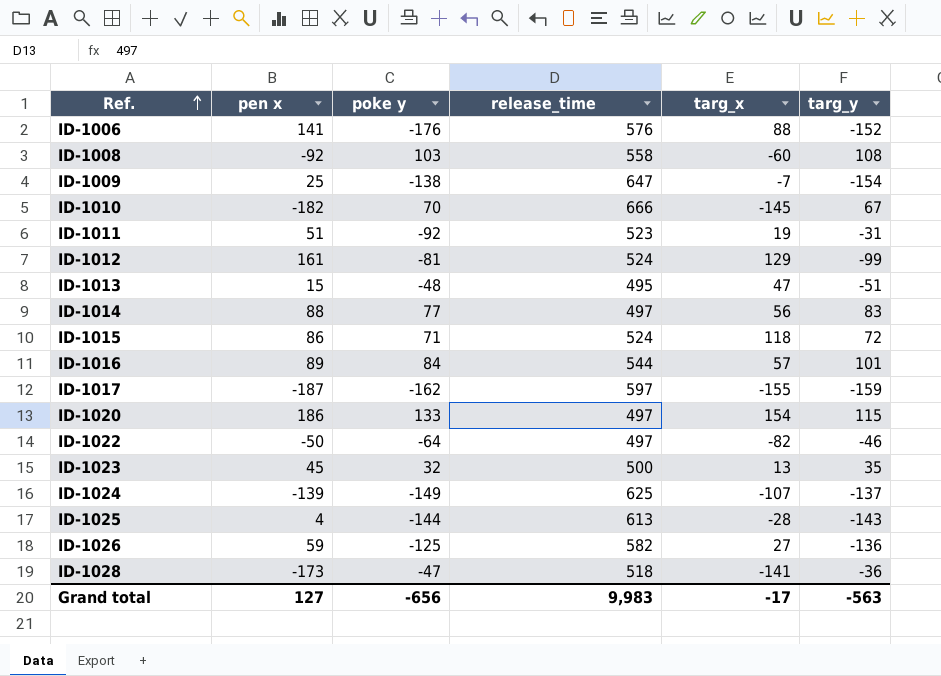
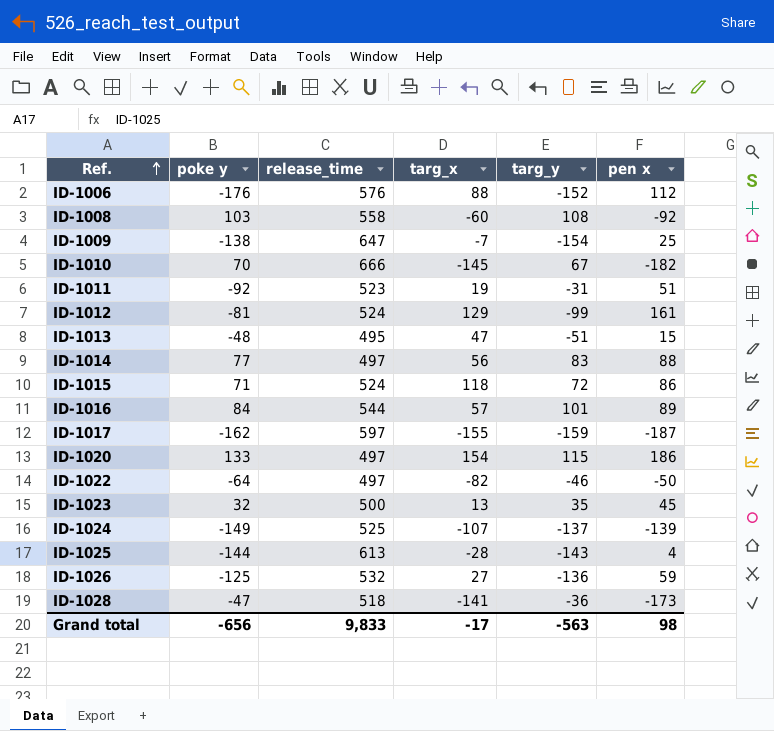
column pen x | position: 2 -> 6
ID-1006 | pen x: 141 -> 112
ID-1024 | release_time: 625 -> 525
ID-1026 | release_time: 582 -> 532
Grand total | release_time: 9,983 -> 9,833
Grand total | pen x: 127 -> 98

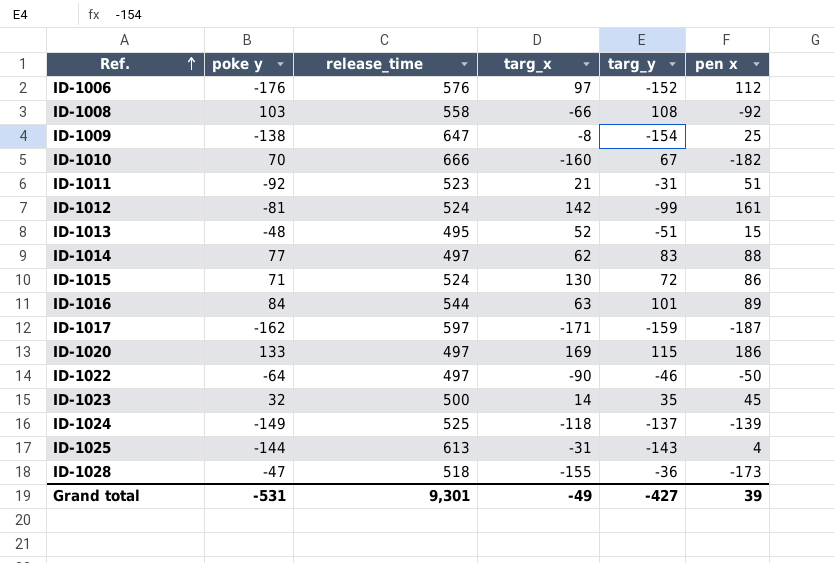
row ID-1026: -125 | 532 | 27 | -136 | 59 -> none
ID-1006 | targ_x: 88 -> 97
ID-1008 | targ_x: -60 -> -66
ID-1009 | targ_x: -7 -> -8
ID-1010 | targ_x: -145 -> -160
ID-1011 | targ_x: 19 -> 21
ID-1012 | targ_x: 129 -> 142
ID-1013 | targ_x: 47 -> 52
ID-1014 | targ_x: 56 -> 62
ID-1015 | targ_x: 118 -> 130
ID-1016 | targ_x: 57 -> 63
ID-1017 | targ_x: -155 -> -171
ID-1020 | targ_x: 154 -> 169
ID-1022 | targ_x: -82 -> -90
ID-1023 | targ_x: 13 -> 14
ID-1024 | targ_x: -107 -> -118
ID-1025 | targ_x: -28 -> -31
ID-1028 | targ_x: -141 -> -155
Grand total | poke y: -656 -> -531
Grand total | release_time: 9,833 -> 9,301
Grand total | targ_x: -17 -> -49
Grand total | targ_y: -563 -> -427
Grand total | pen x: 98 -> 39

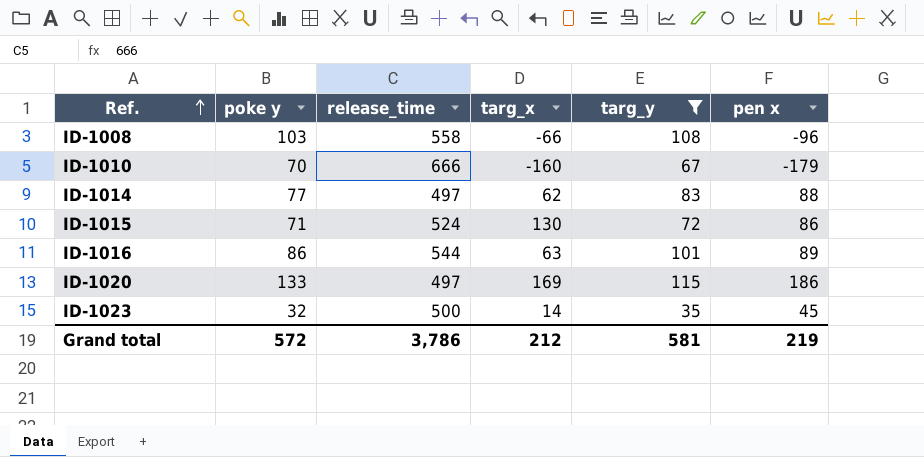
filter: none -> targ_y >= 35
ID-1008 | pen x: -92 -> -96
ID-1010 | pen x: -182 -> -179
ID-1016 | poke y: 84 -> 86
Grand total | poke y: -531 -> 572
Grand total | release_time: 9,301 -> 3,786
Grand total | targ_x: -49 -> 212
Grand total | targ_y: -427 -> 581
Grand total | pen x: 39 -> 219

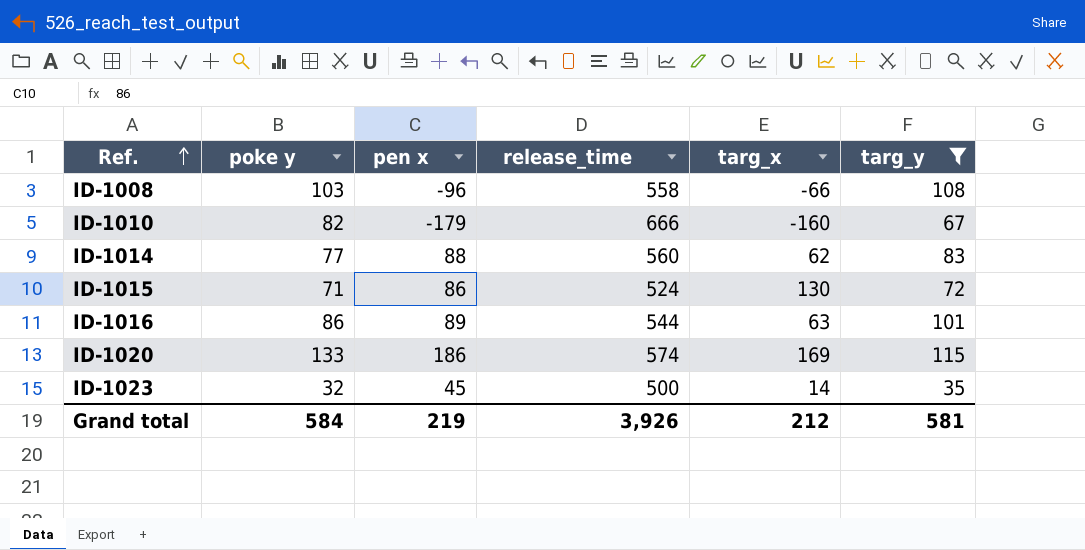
column pen x | position: 6 -> 3
ID-1010 | poke y: 70 -> 82
ID-1014 | release_time: 497 -> 560
ID-1020 | release_time: 497 -> 574
Grand total | poke y: 572 -> 584
Grand total | release_time: 3,786 -> 3,926

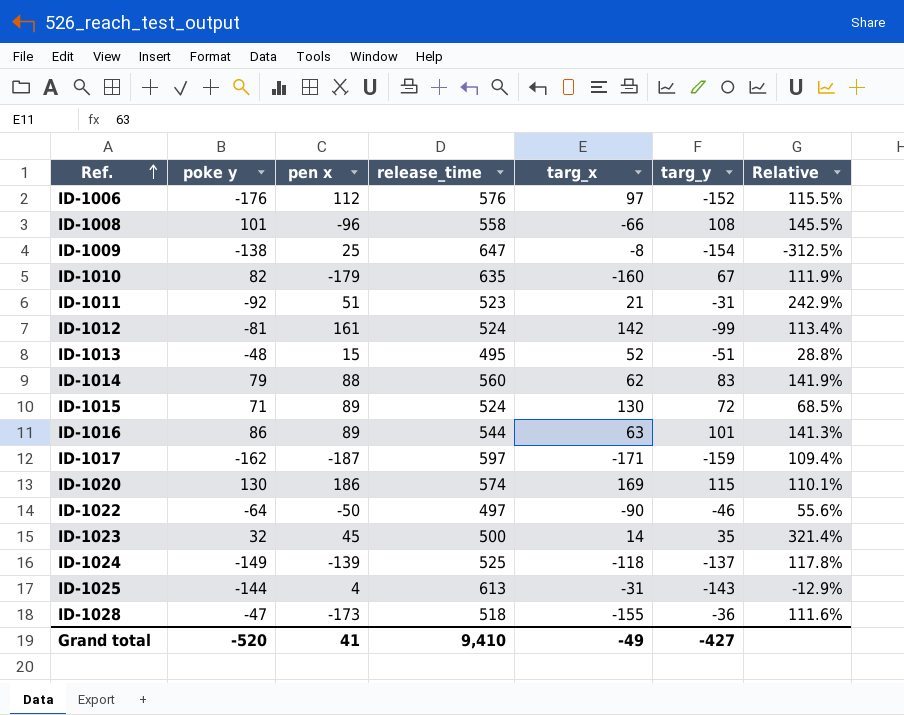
filter: targ_y >= 35 -> none
column Relative | formula: none -> [pen x] / [targ_x]
ID-1008 | poke y: 103 -> 101
ID-1010 | release_time: 666 -> 635
ID-1014 | poke y: 77 -> 79
ID-1015 | pen x: 86 -> 89
ID-1020 | poke y: 133 -> 130
Grand total | poke y: 584 -> -520
Grand total | pen x: 219 -> 41
Grand total | release_time: 3,926 -> 9,410
Grand total | targ_x: 212 -> -49
Grand total | targ_y: 581 -> -427

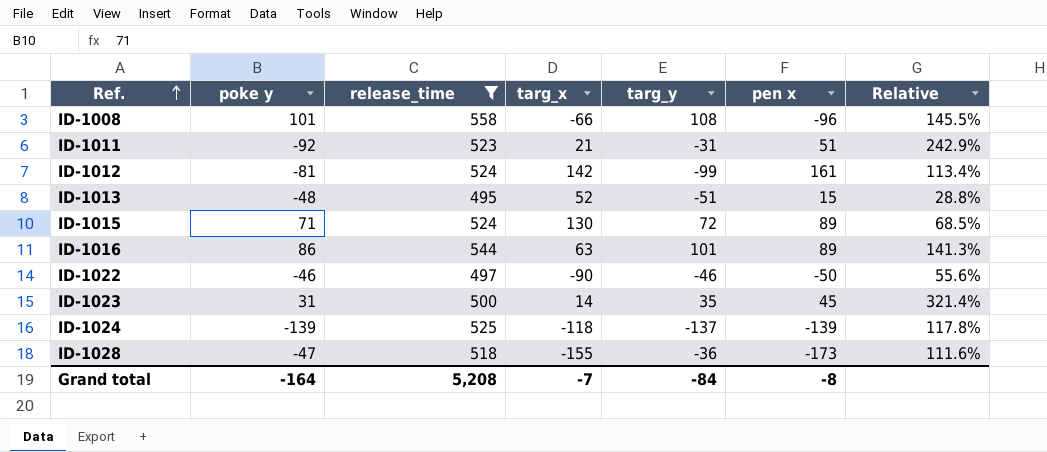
filter: none -> release_time <= 558
column pen x | position: 3 -> 6
ID-1022 | poke y: -64 -> -46
ID-1023 | poke y: 32 -> 31
ID-1024 | poke y: -149 -> -139
Grand total | poke y: -520 -> -164
Grand total | release_time: 9,410 -> 5,208
Grand total | targ_x: -49 -> -7
Grand total | targ_y: -427 -> -84
Grand total | pen x: 41 -> -8

